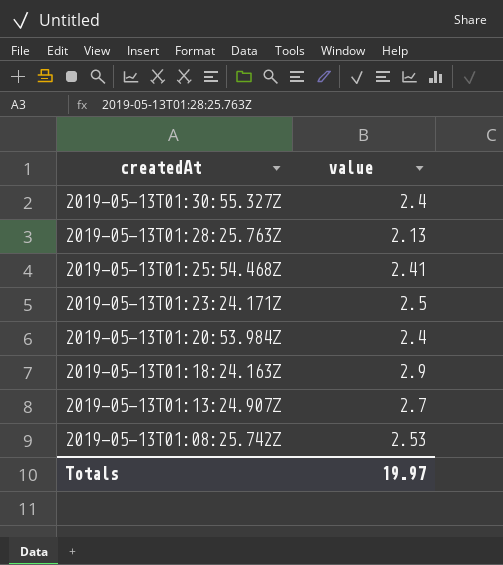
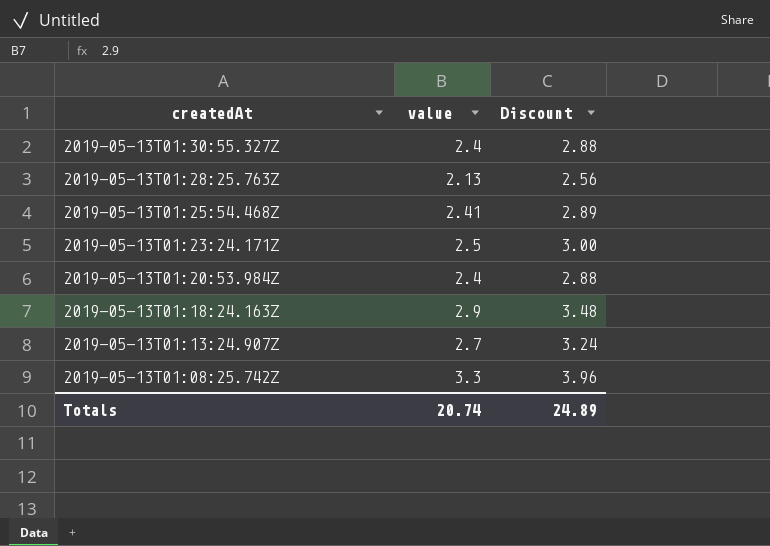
column Discount | formula: none -> [value] * 1.2
2019-05-13T01:08:25.742Z | value: 2.53 -> 3.3
Totals | value: 19.97 -> 20.74

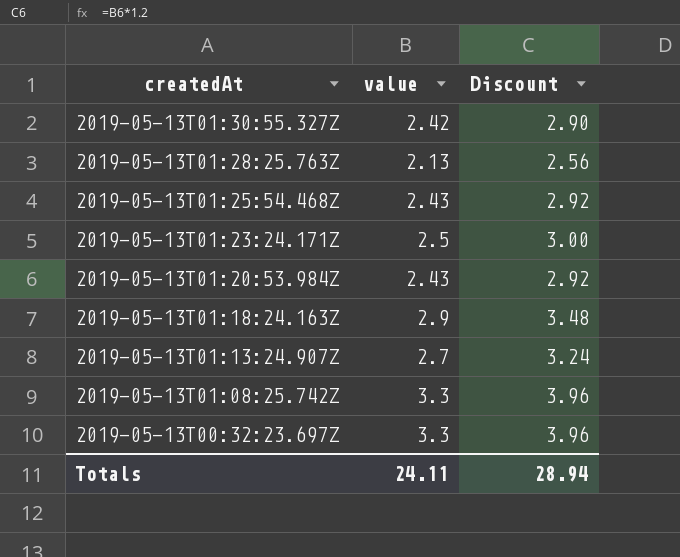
2019-05-13T01:30:55.327Z | value: 2.4 -> 2.42
2019-05-13T01:30:55.327Z | Discount: 2.88 -> 2.90
2019-05-13T01:25:54.468Z | value: 2.41 -> 2.43
2019-05-13T01:25:54.468Z | Discount: 2.89 -> 2.92
2019-05-13T01:20:53.984Z | value: 2.4 -> 2.43
2019-05-13T01:20:53.984Z | Discount: 2.88 -> 2.92
row 2019-05-13T00:32:23.697Z: none -> 3.3 | 3.96
Totals | value: 20.74 -> 24.11
Totals | Discount: 24.89 -> 28.94

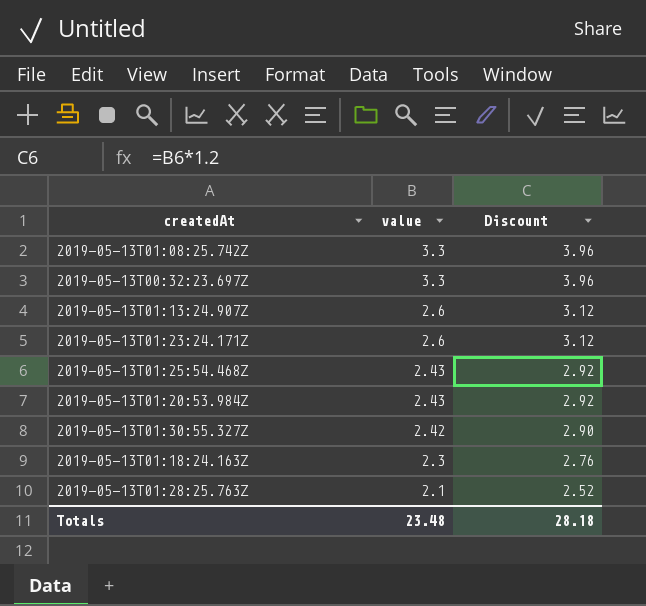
row order: createdAt descending -> value descending
2019-05-13T01:13:24.907Z | value: 2.7 -> 2.6
2019-05-13T01:13:24.907Z | Discount: 3.24 -> 3.12
2019-05-13T01:23:24.171Z | value: 2.5 -> 2.6
2019-05-13T01:23:24.171Z | Discount: 3.00 -> 3.12
2019-05-13T01:18:24.163Z | value: 2.9 -> 2.3
2019-05-13T01:18:24.163Z | Discount: 3.48 -> 2.76
2019-05-13T01:28:25.763Z | value: 2.13 -> 2.1
2019-05-13T01:28:25.763Z | Discount: 2.56 -> 2.52
Totals | value: 24.11 -> 23.48
Totals | Discount: 28.94 -> 28.18

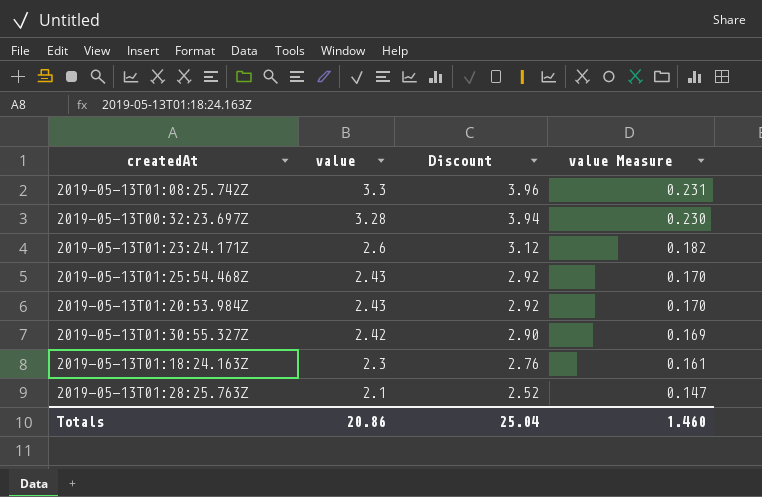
column value Measure | formula: none -> [value] * 0.07
row 2019-05-13T01:13:24.907Z: 2.6 | 3.12 -> none
2019-05-13T00:32:23.697Z | value: 3.3 -> 3.28
2019-05-13T00:32:23.697Z | Discount: 3.96 -> 3.94
Totals | value: 23.48 -> 20.86
Totals | Discount: 28.18 -> 25.04

